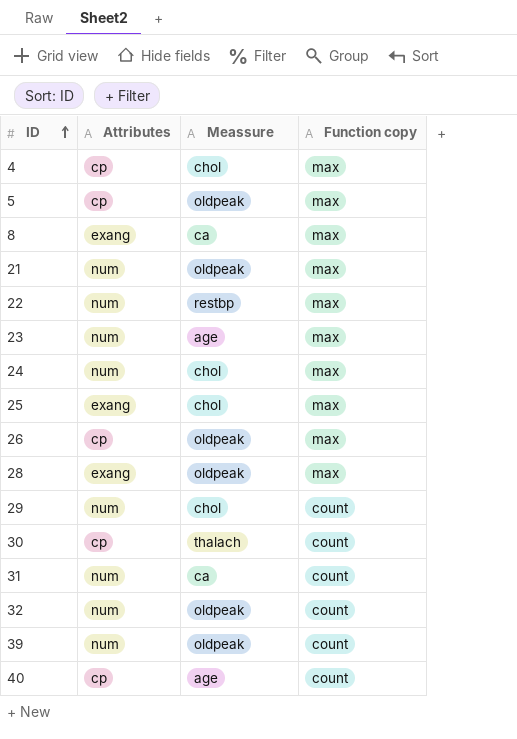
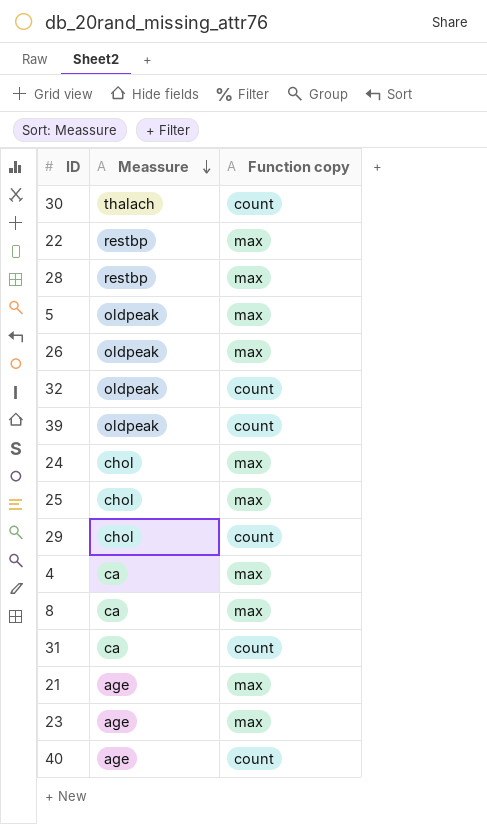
row order: ID ascending -> Meassure descending
column Attributes | position: 2 -> none
28 | Meassure: oldpeak -> restbp
4 | Meassure: chol -> ca
21 | Meassure: oldpeak -> age

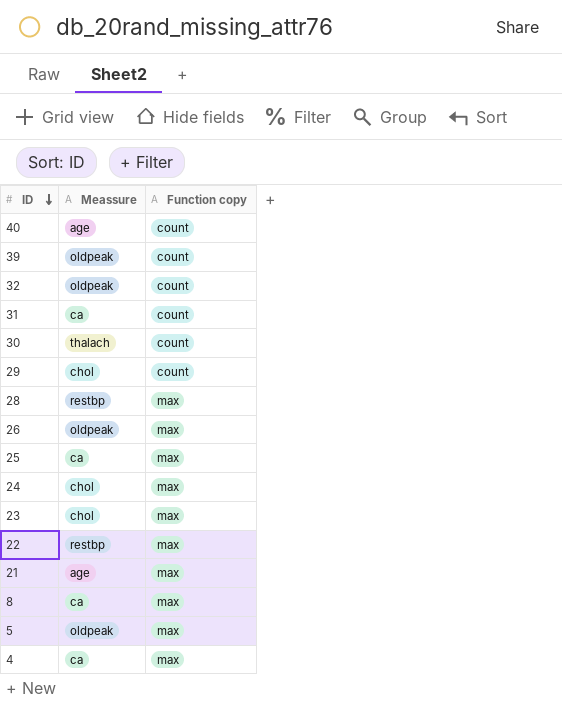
row order: Meassure descending -> ID descending
25 | Meassure: chol -> ca
23 | Meassure: age -> chol

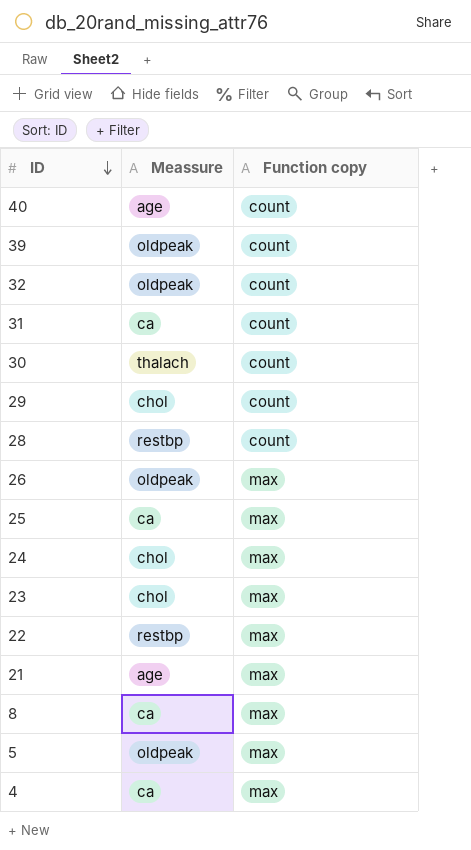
28 | Function copy: max -> count

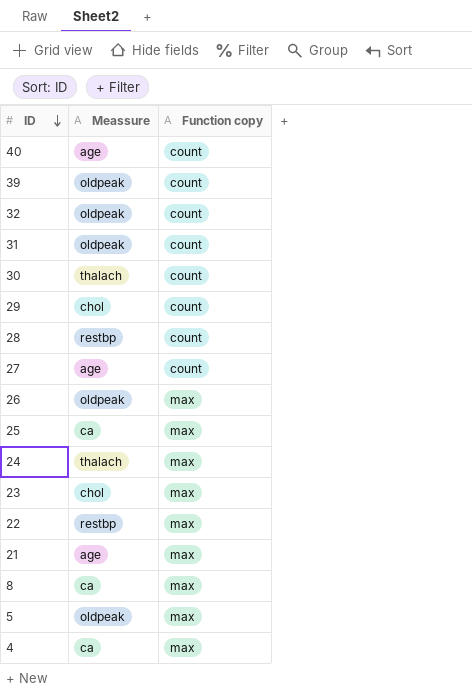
31 | Meassure: ca -> oldpeak
row 27: none -> age | count
24 | Meassure: chol -> thalach

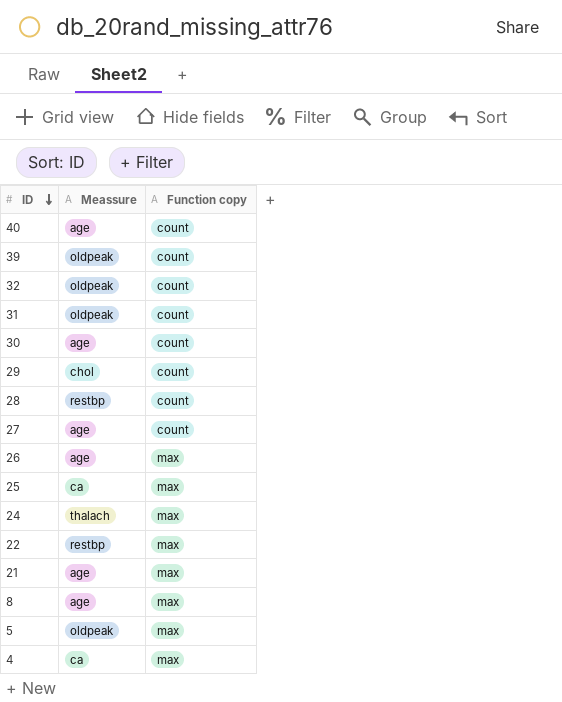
row 23: chol | max -> none
30 | Meassure: thalach -> age
26 | Meassure: oldpeak -> age
8 | Meassure: ca -> age

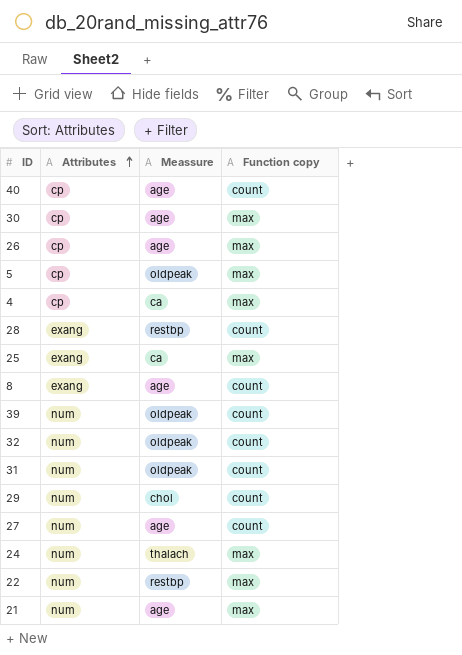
row order: ID descending -> Attributes ascending
column Attributes | position: none -> 2
30 | Function copy: count -> max
8 | Function copy: max -> count

